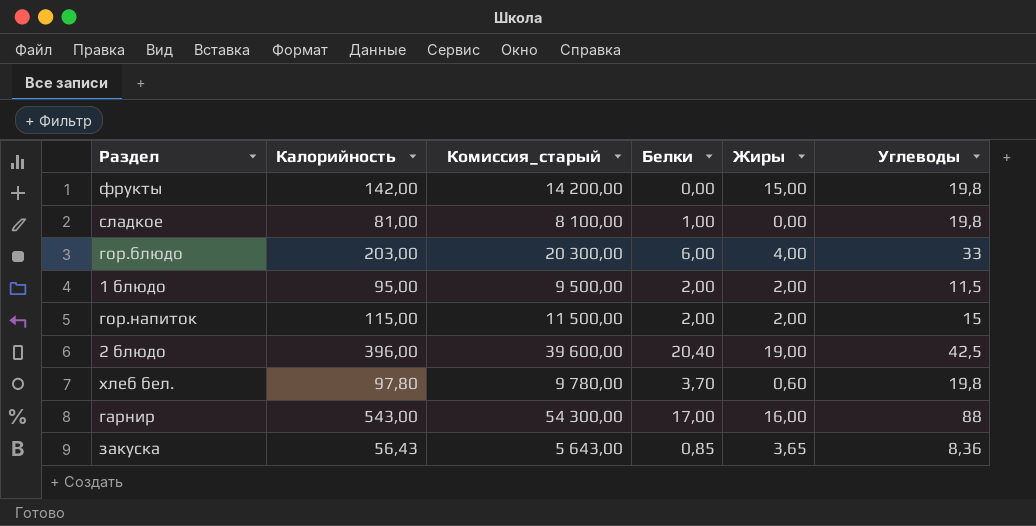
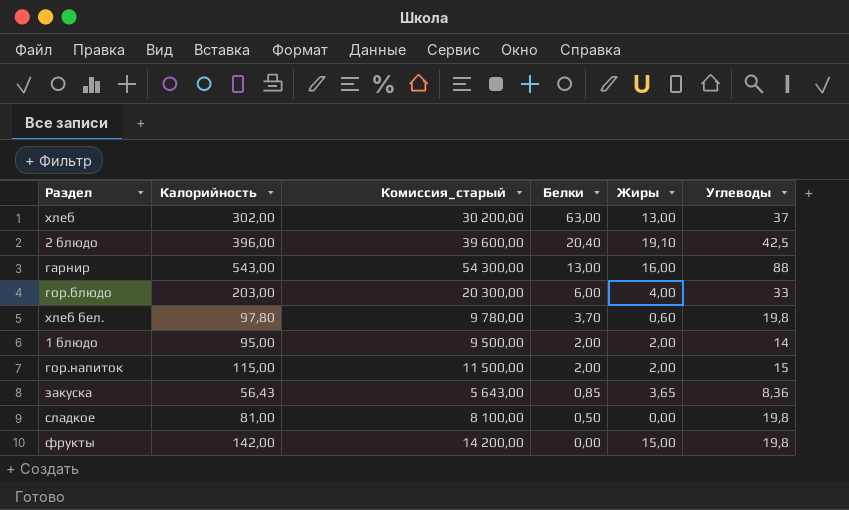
row order: none -> Белки descending
row хлеб: none -> 302,00 | 30 200,00 | 63,00 | 13,00 | 37
2 блюдо | Жиры: 19,00 -> 19,10
гарнир | Белки: 17,00 -> 13,00
1 блюдо | Углеводы: 11,5 -> 14
сладкое | Белки: 1,00 -> 0,50

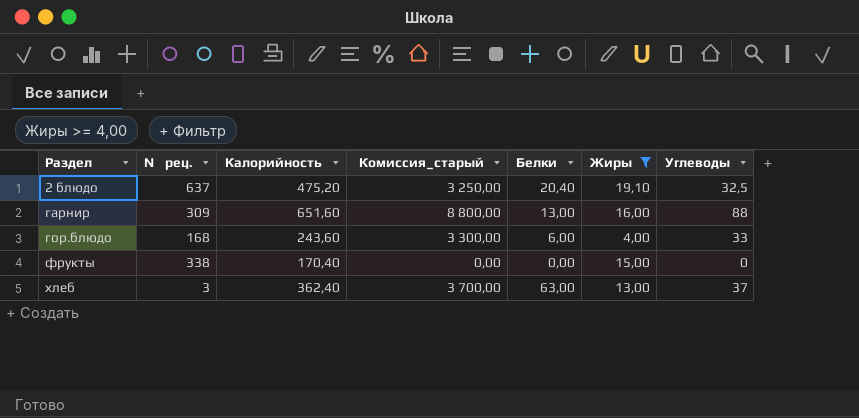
filter: none -> Жиры >= 4,00
row order: Белки descending -> Раздел ascending
column № рец. | position: none -> 2
column Комиссия_старый | formula: [Калорийность] * 100 -> [Углеводы] * 100
2 блюдо | Калорийность: 396,00 -> 475,20
2 блюдо | Углеводы: 42,5 -> 32,5
гарнир | Калорийность: 543,00 -> 651,60
гор.блюдо | Калорийность: 203,00 -> 243,60
фрукты | Калорийность: 142,00 -> 170,40
фрукты | Углеводы: 19,8 -> 0
хлеб | Калорийность: 302,00 -> 362,40

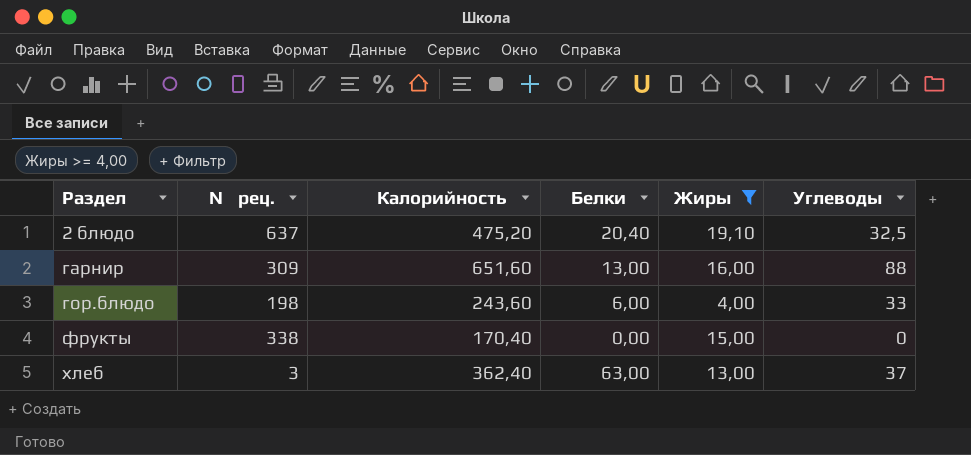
column Комиссия_старый | formula: [Углеводы] * 100 -> none
гор.блюдо | № рец.: 168 -> 198

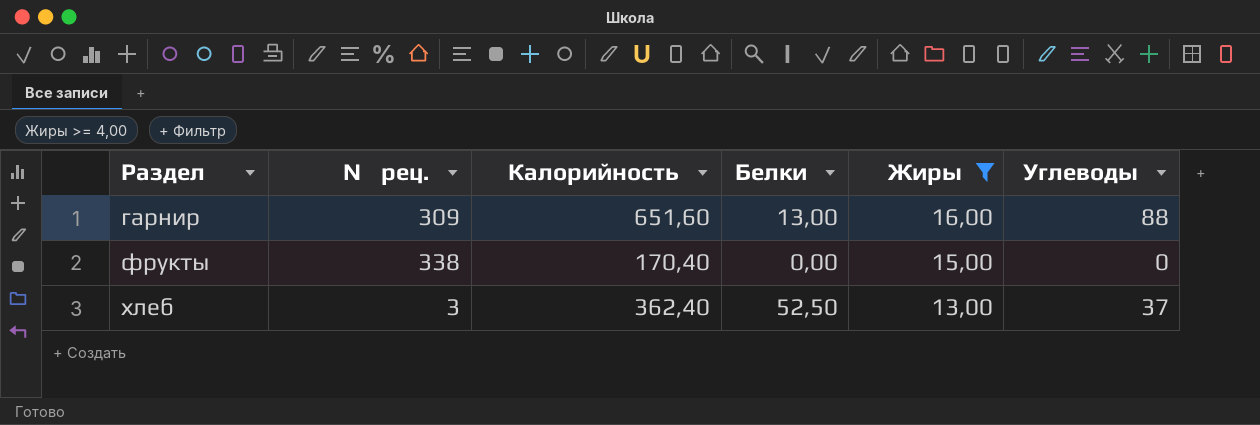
row 2 блюдо: 637 | 475,20 | 20,40 | 19,10 | 32,5 -> none
row гор.блюдо: 198 | 243,60 | 6,00 | 4,00 | 33 -> none
хлеб | Белки: 63,00 -> 52,50

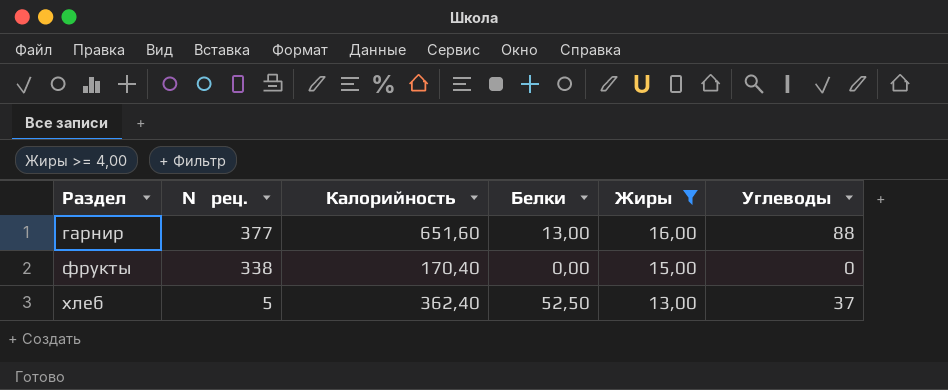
гарнир | № рец.: 309 -> 377
хлеб | № рец.: 3 -> 5

